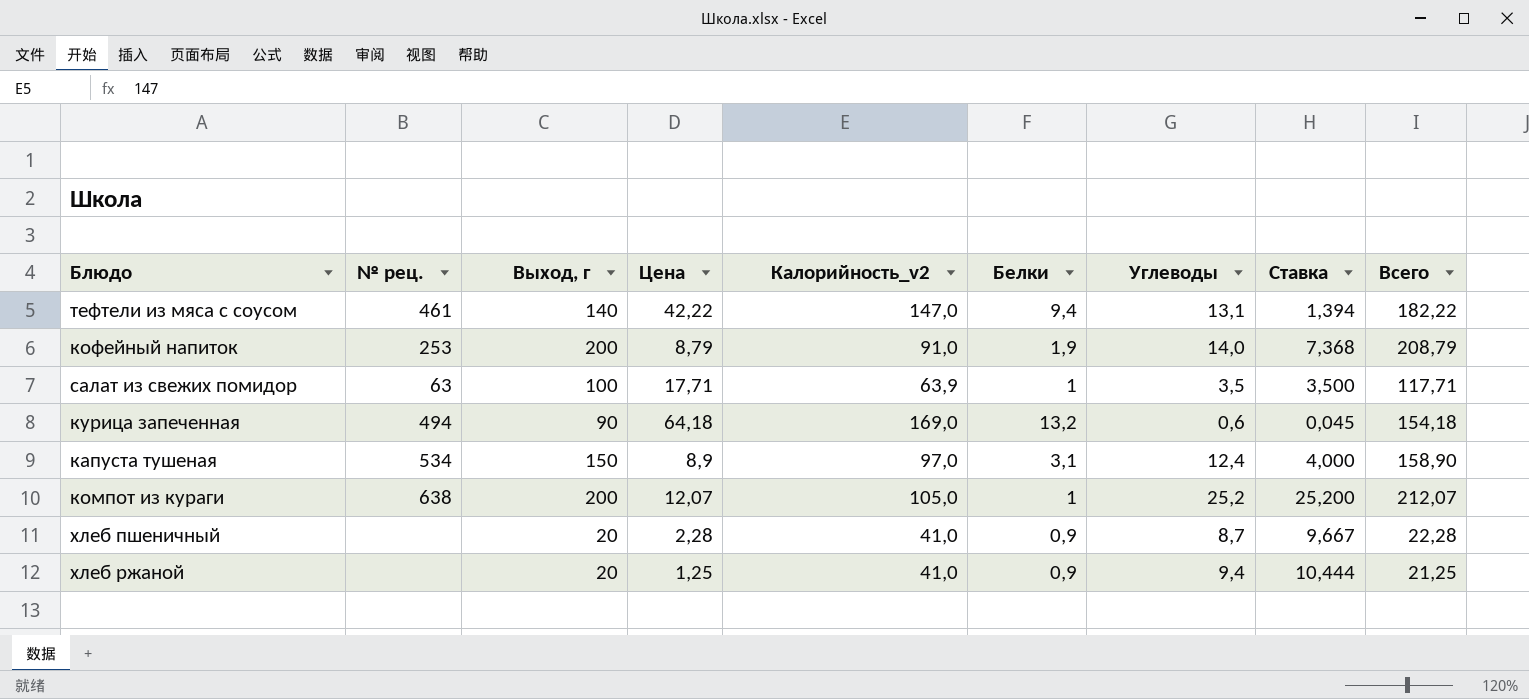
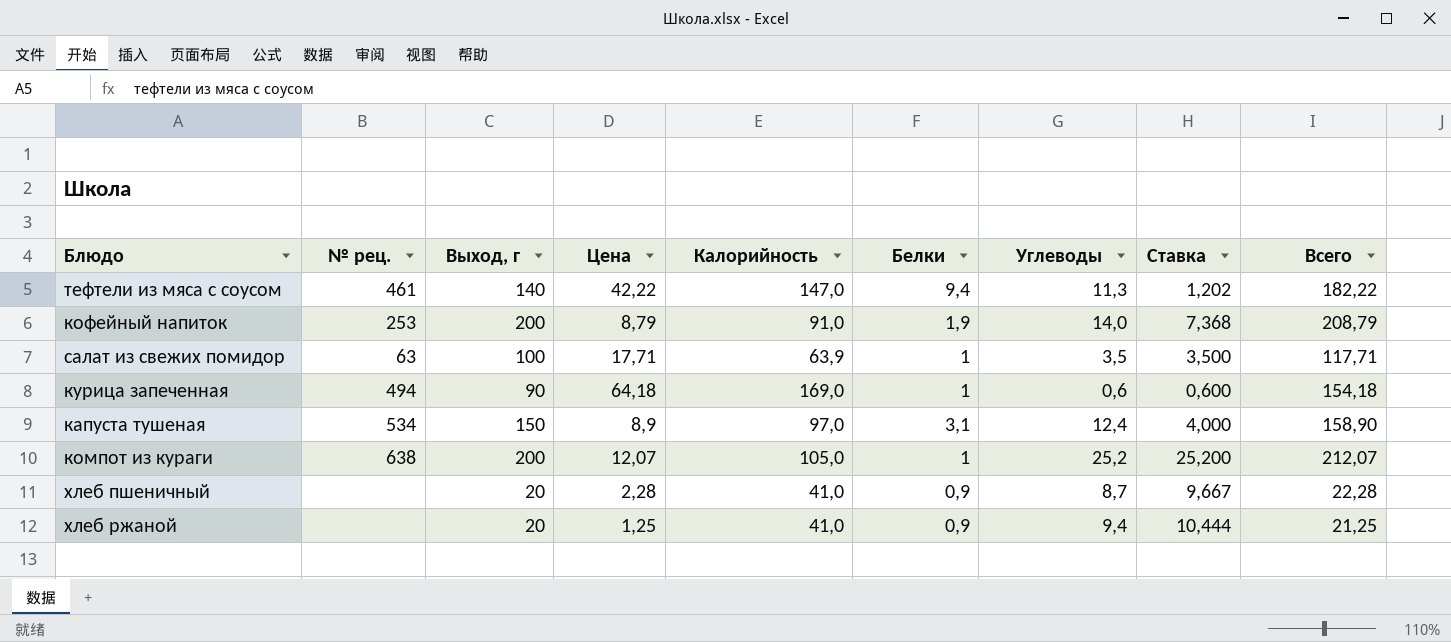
column name: Калорийность_v2 -> Калорийность
тефтели из мяса с соусом | Углеводы: 13,1 -> 11,3
тефтели из мяса с соусом | Ставка: 1,394 -> 1,202
курица запеченная | Белки: 13,2 -> 1
курица запеченная | Ставка: 0,045 -> 0,600

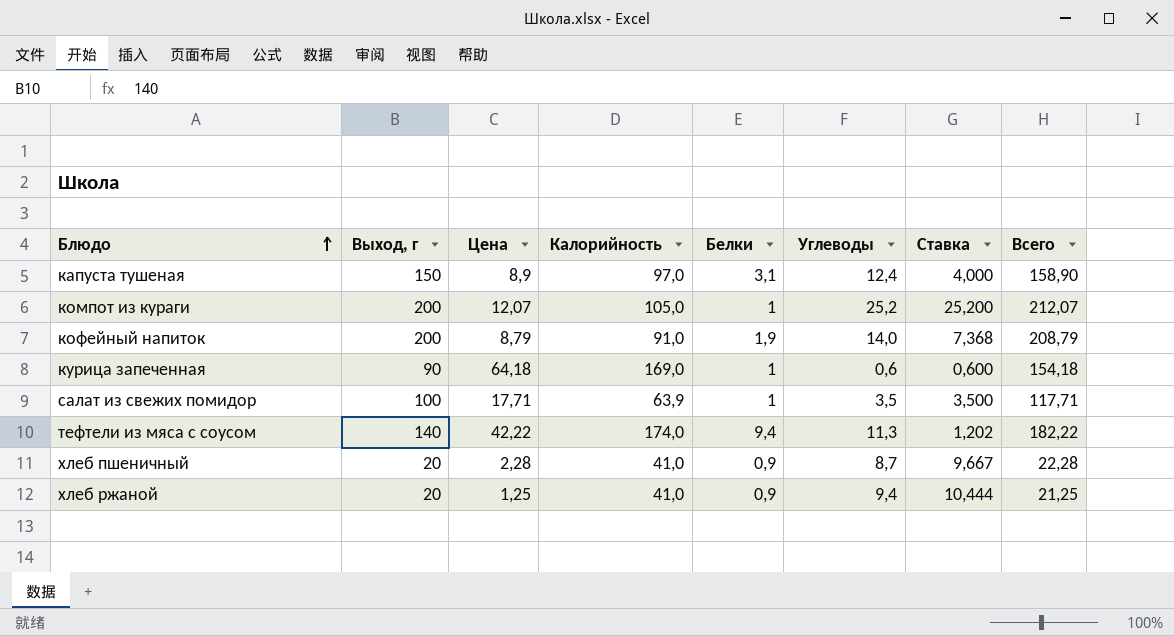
row order: none -> Блюдо ascending
column № рец. | position: 2 -> none
тефтели из мяса с соусом | Калорийность: 147,0 -> 174,0

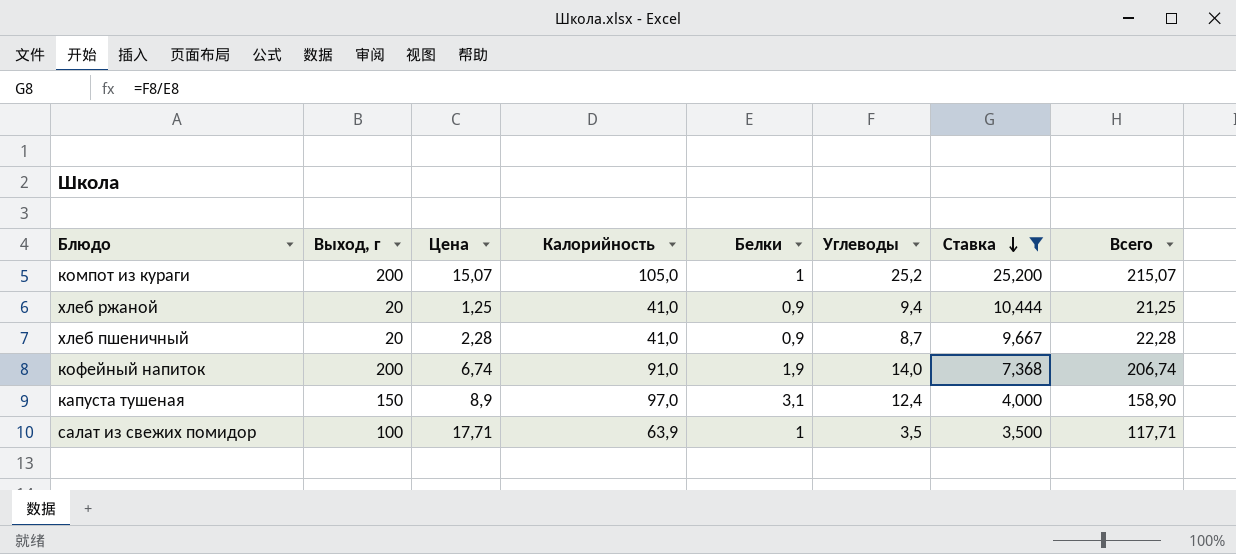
filter: none -> Ставка >= 3,500
row order: Блюдо ascending -> Ставка descending
компот из кураги | Цена: 12,07 -> 15,07
компот из кураги | Всего: 212,07 -> 215,07
кофейный напиток | Цена: 8,79 -> 6,74
кофейный напиток | Всего: 208,79 -> 206,74

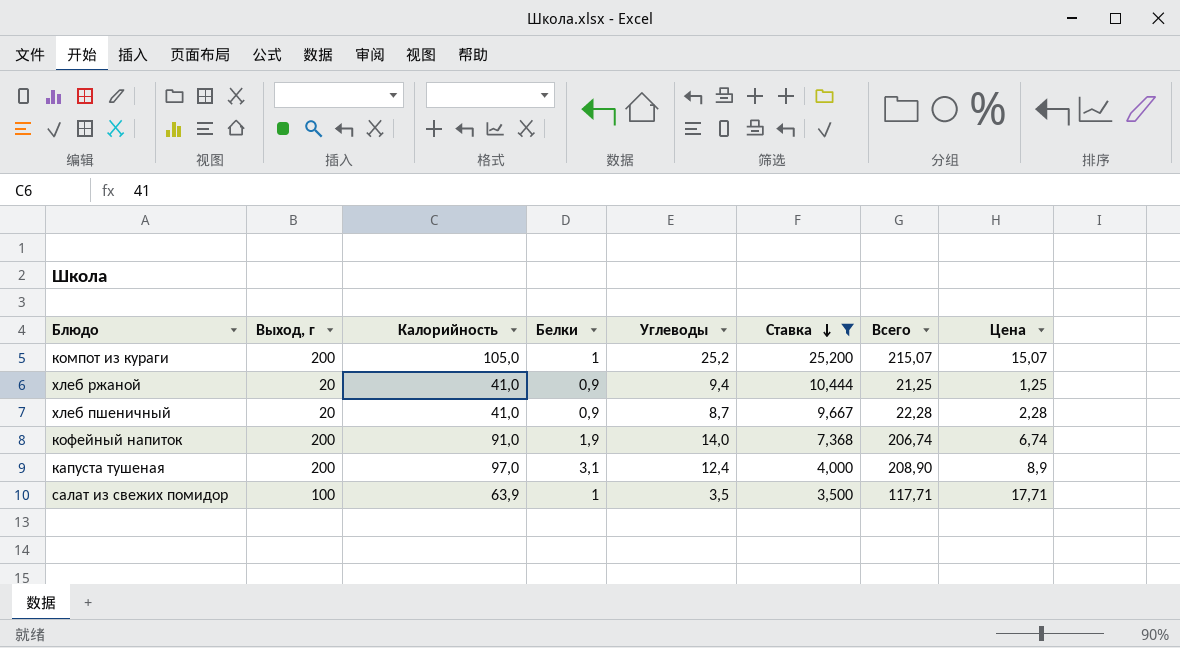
column Цена | position: 3 -> 8
капуста тушеная | Выход, г: 150 -> 200
капуста тушеная | Всего: 158,90 -> 208,90

